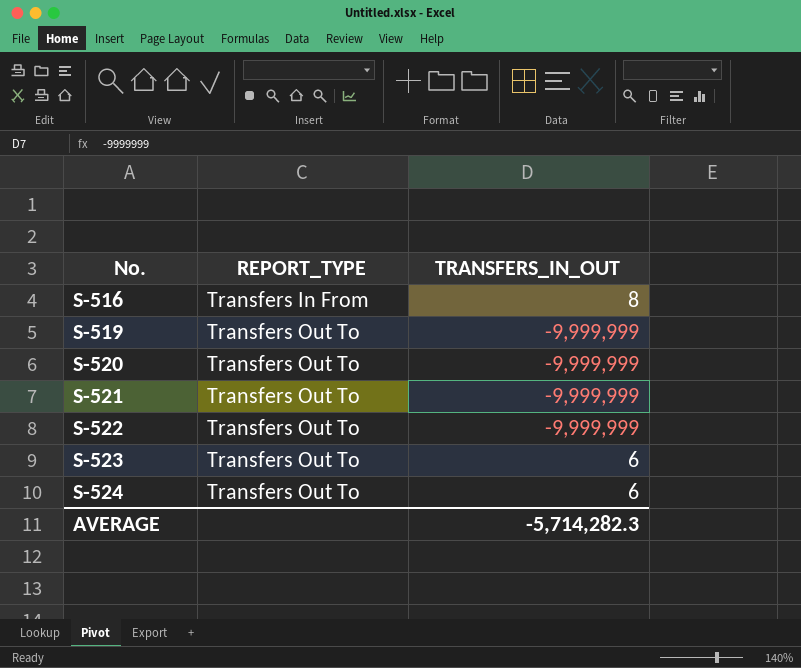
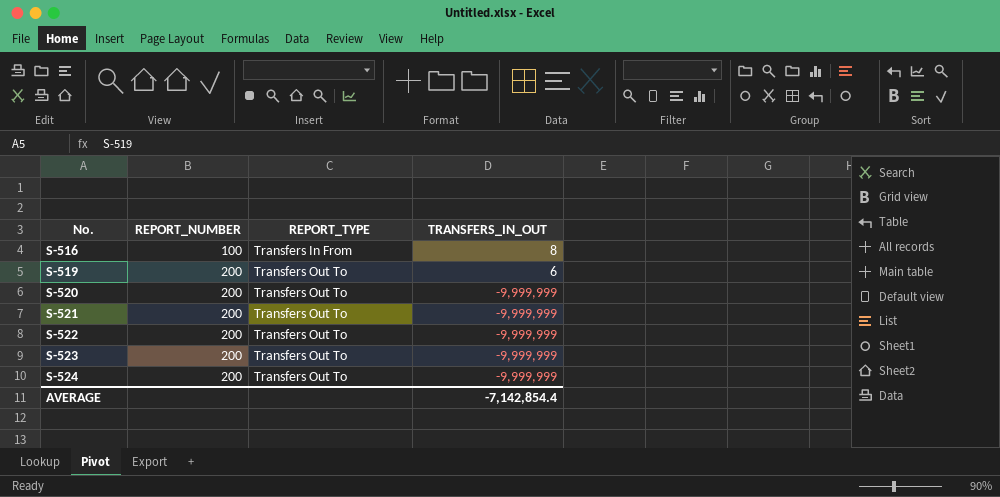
column REPORT_NUMBER | position: none -> 2
S-519 | TRANSFERS_IN_OUT: -9,999,999 -> 6
S-523 | TRANSFERS_IN_OUT: 6 -> -9,999,999
S-524 | TRANSFERS_IN_OUT: 6 -> -9,999,999
AVERAGE | TRANSFERS_IN_OUT: -5,714,282.3 -> -7,142,854.4

